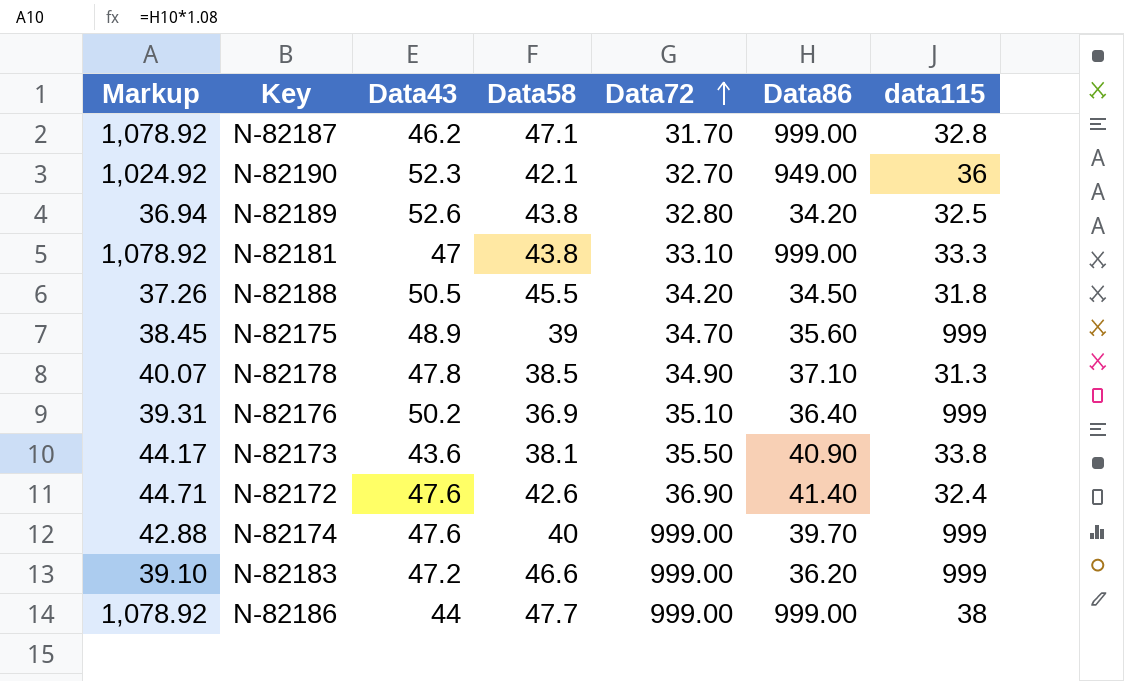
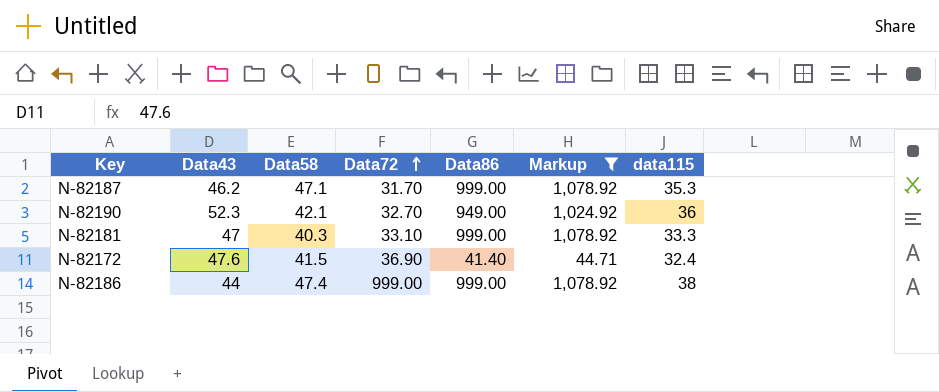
filter: none -> Markup >= 44.71
column Markup | position: 1 -> 6
N-82187 | data115: 32.8 -> 35.3
N-82181 | Data58: 43.8 -> 40.3
N-82172 | Data58: 42.6 -> 41.5
N-82186 | Data58: 47.7 -> 47.4

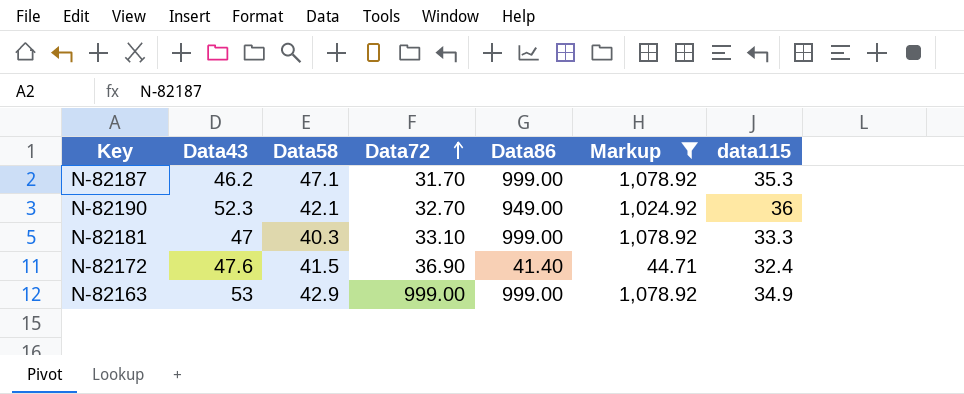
row N-82186: 44 | 47.4 | 999.00 | 999.00 | 1,078.92 | 38 -> none
row N-82163: none -> 53 | 42.9 | 999.00 | 999.00 | 1,078.92 | 34.9

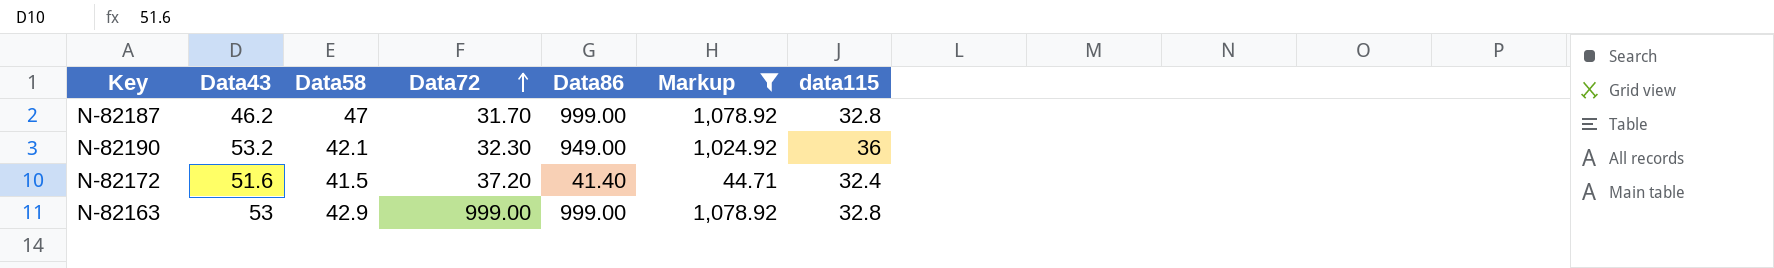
row N-82181: 47 | 40.3 | 33.10 | 999.00 | 1,078.92 | 33.3 -> none
N-82187 | Data58: 47.1 -> 47
N-82187 | data115: 35.3 -> 32.8
N-82190 | Data43: 52.3 -> 53.2
N-82190 | Data72: 32.70 -> 32.30
N-82172 | Data43: 47.6 -> 51.6
N-82172 | Data72: 36.90 -> 37.20
N-82163 | data115: 34.9 -> 32.8

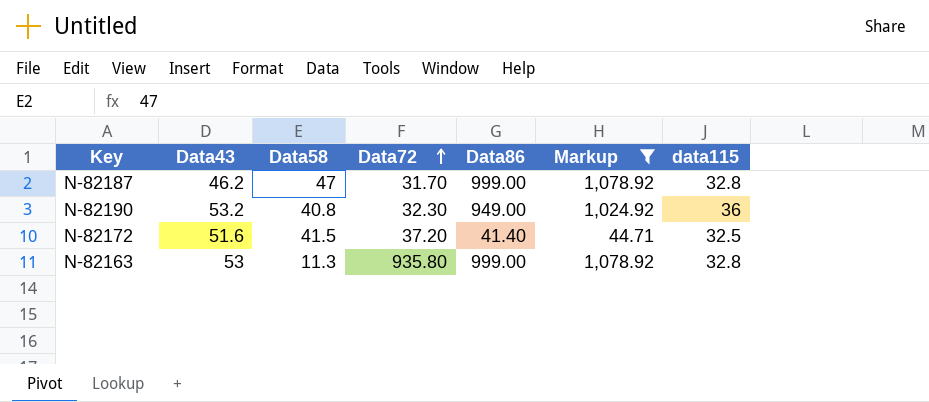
N-82190 | Data58: 42.1 -> 40.8
N-82172 | data115: 32.4 -> 32.5
N-82163 | Data58: 42.9 -> 11.3
N-82163 | Data72: 999.00 -> 935.80

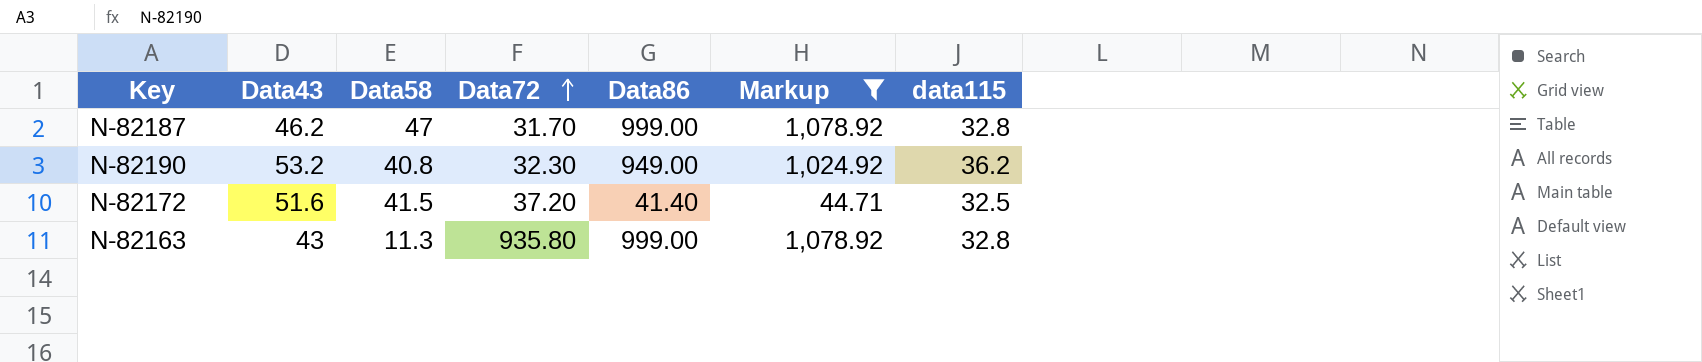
N-82190 | data115: 36 -> 36.2
N-82163 | Data43: 53 -> 43

